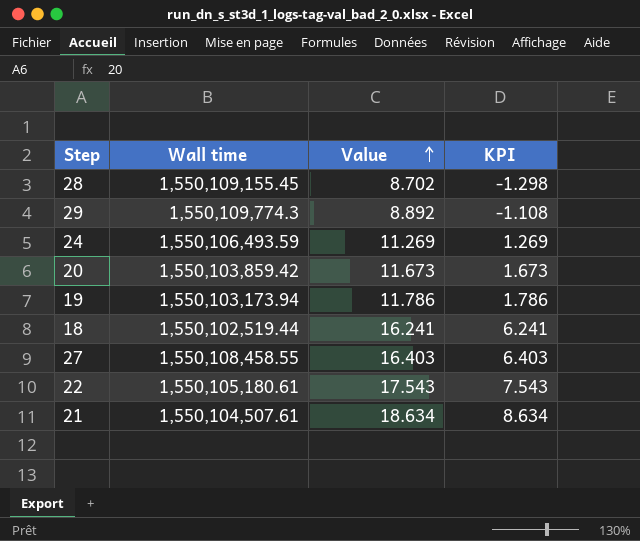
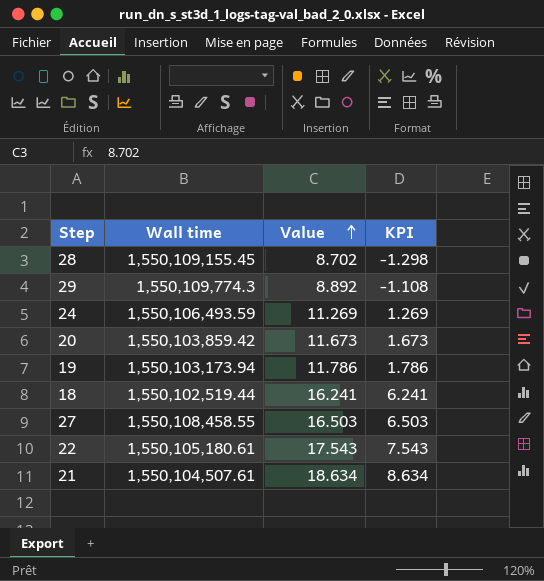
27 | Value: 16.403 -> 16.503
27 | KPI: 6.403 -> 6.503

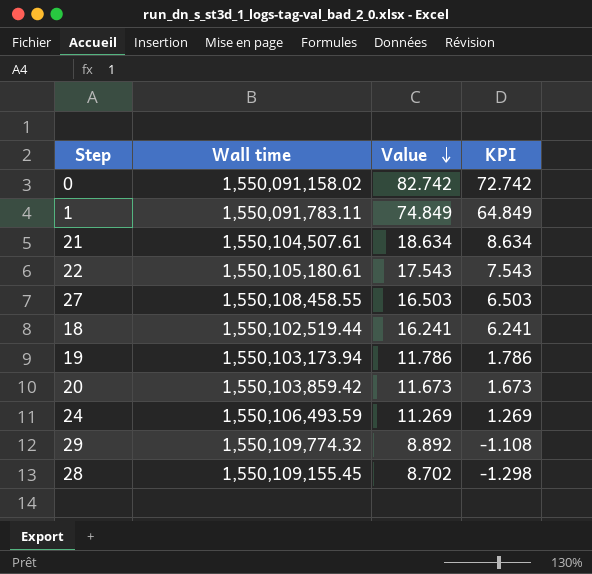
row order: Value ascending -> Value descending
row 0: none -> 1,550,091,158.02 | 82.742 | 72.742
row 1: none -> 1,550,091,783.11 | 74.849 | 64.849
29 | Wall time: 1,550,109,774.3 -> 1,550,109,774.32

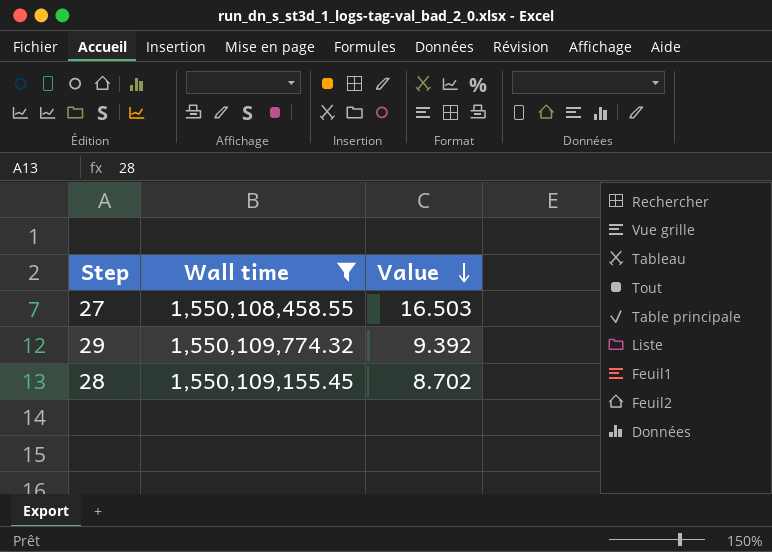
filter: none -> Wall time >= 1,550,108,458.55
column KPI | formula: [Value] - 10 -> none
29 | Value: 8.892 -> 9.392

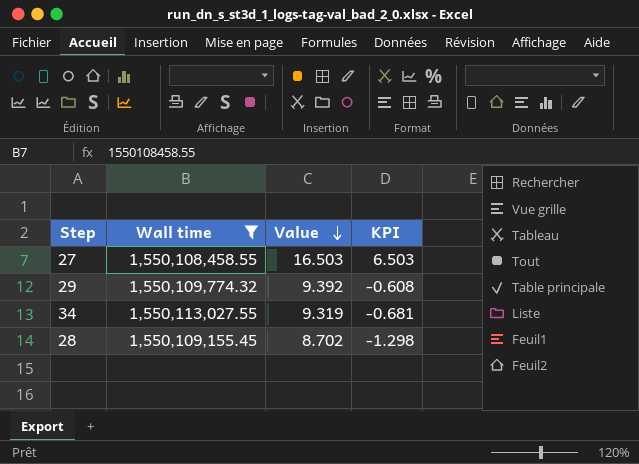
column KPI | formula: none -> [Value] - 10
row 34: none -> 1,550,113,027.55 | 9.319 | -0.681

